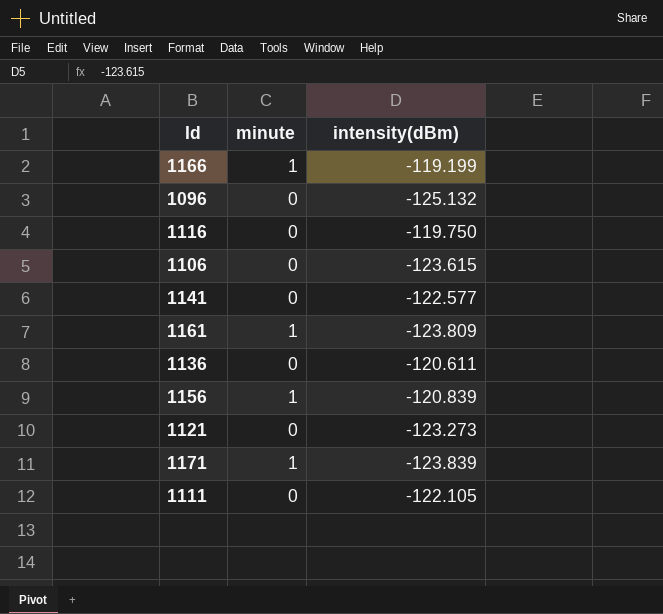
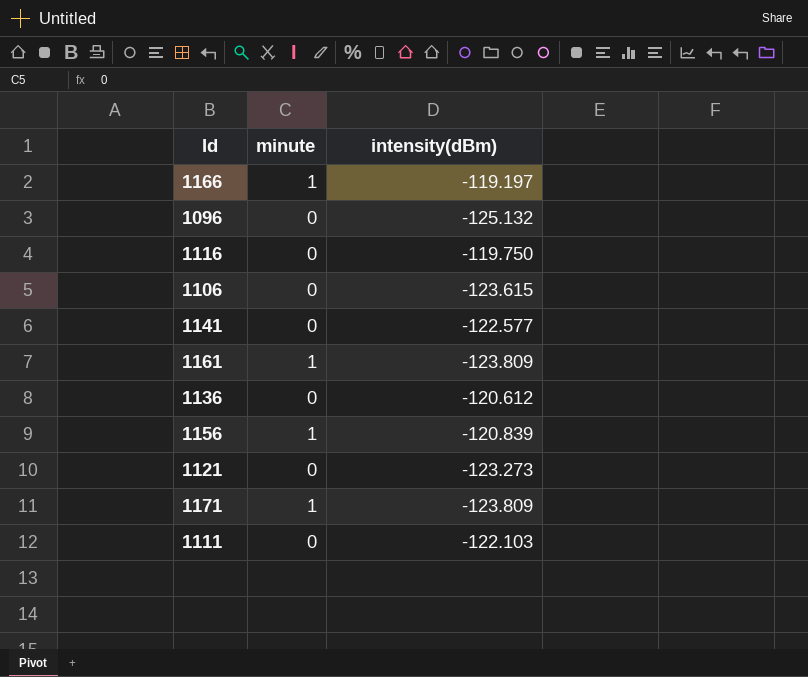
1166 | intensity(dBm): -119.199 -> -119.197
1136 | intensity(dBm): -120.611 -> -120.612
1171 | intensity(dBm): -123.839 -> -123.809
1111 | intensity(dBm): -122.105 -> -122.103

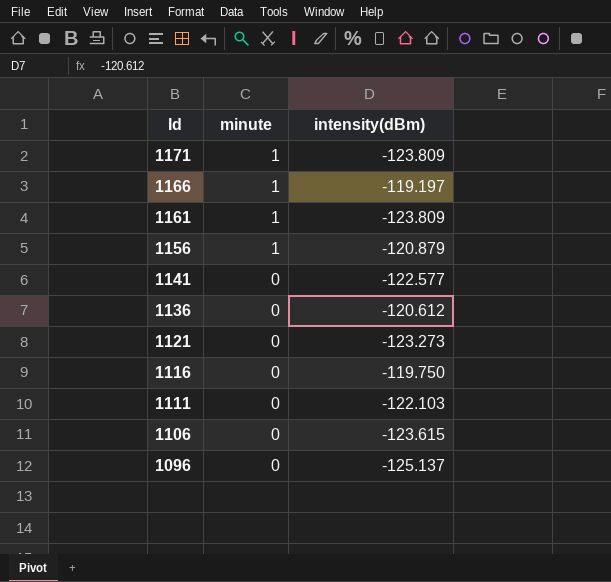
row order: none -> Id descending
1156 | intensity(dBm): -120.839 -> -120.879
1096 | intensity(dBm): -125.132 -> -125.137

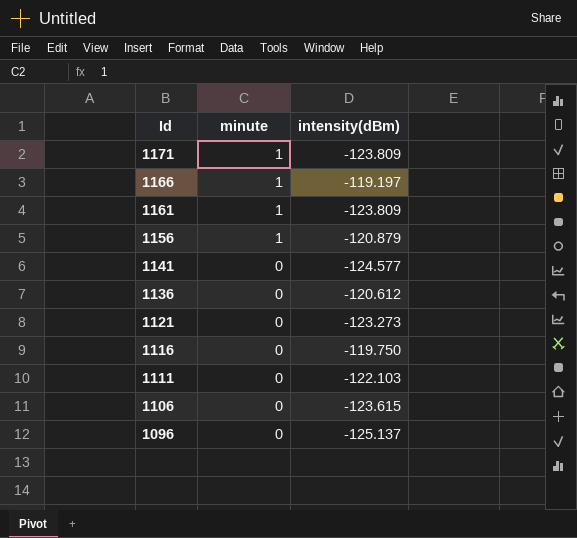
1141 | intensity(dBm): -122.577 -> -124.577

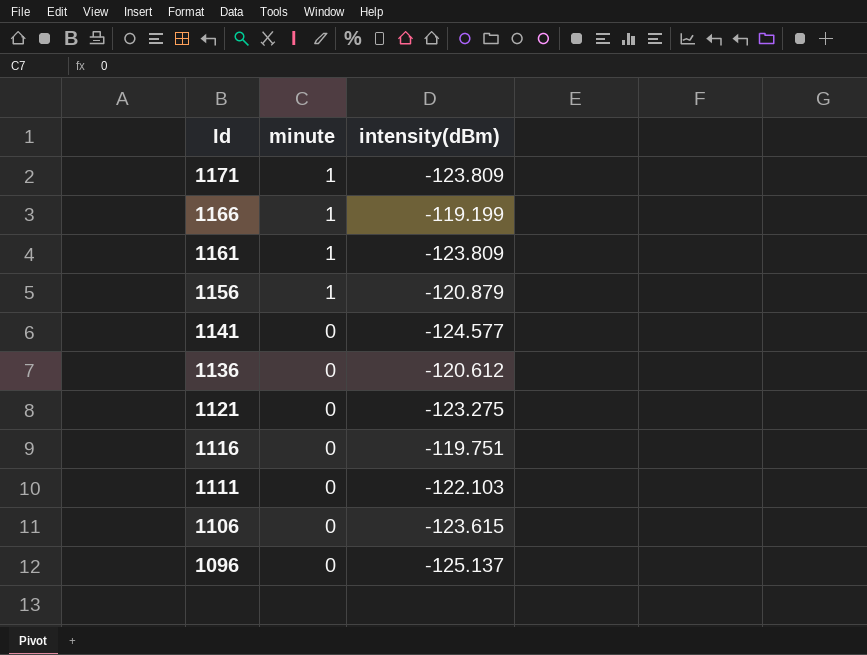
1166 | intensity(dBm): -119.197 -> -119.199
1121 | intensity(dBm): -123.273 -> -123.275
1116 | intensity(dBm): -119.750 -> -119.751

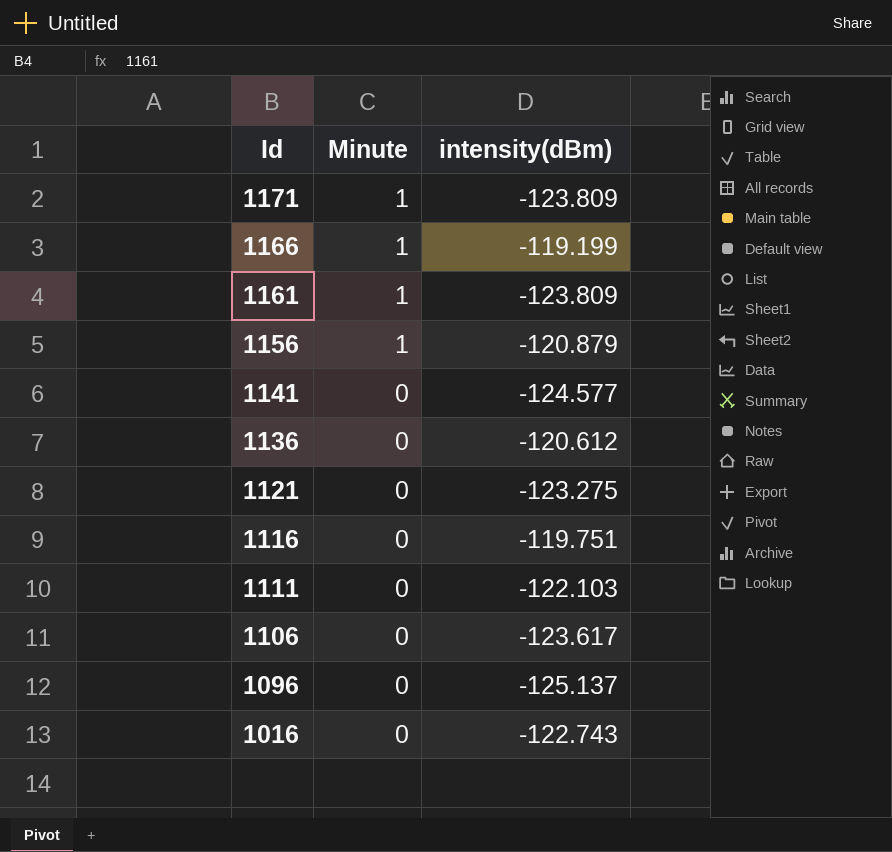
column name: minute -> Minute
1106 | intensity(dBm): -123.615 -> -123.617
row 1016: none -> 0 | -122.743

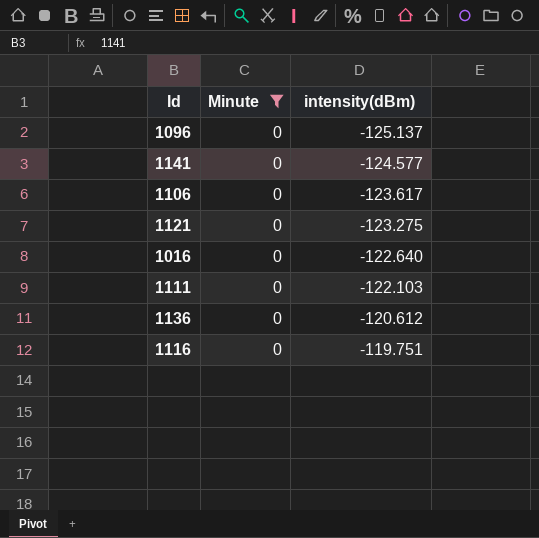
filter: none -> Minute = 0
row order: Id descending -> intensity(dBm) ascending
1016 | intensity(dBm): -122.743 -> -122.640

